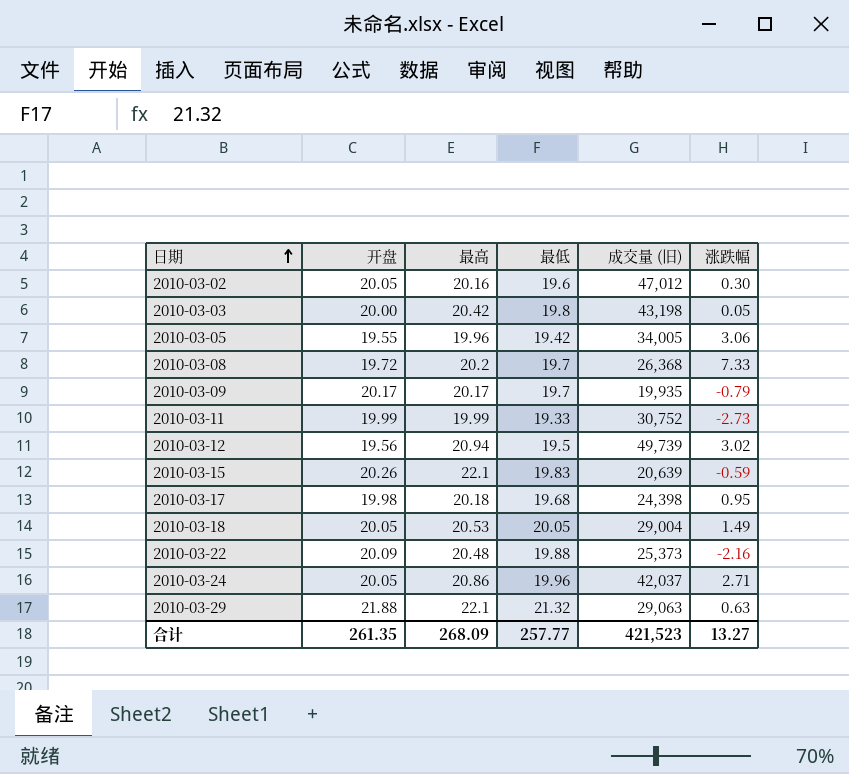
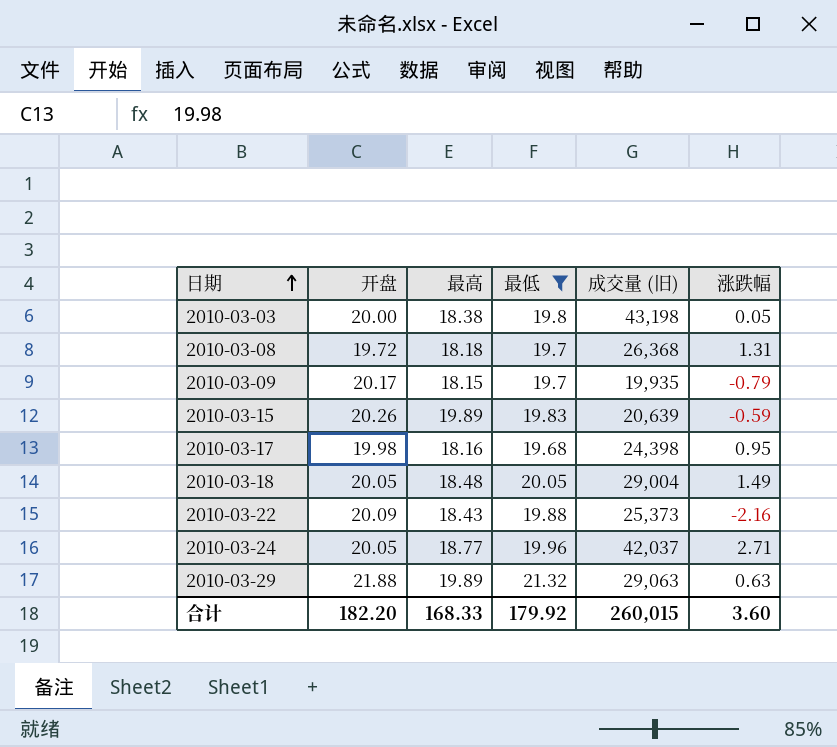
filter: none -> 最低 >= 19.68
2010-03-03 | 最高: 20.42 -> 18.38
2010-03-08 | 最高: 20.2 -> 18.18
2010-03-08 | 涨跌幅: 7.33 -> 1.31
2010-03-09 | 最高: 20.17 -> 18.15
2010-03-15 | 最高: 22.1 -> 19.89
2010-03-17 | 最高: 20.18 -> 18.16
2010-03-18 | 最高: 20.53 -> 18.48
2010-03-22 | 最高: 20.48 -> 18.43
2010-03-24 | 最高: 20.86 -> 18.77
2010-03-29 | 最高: 22.1 -> 19.89
合计 | 开盘: 261.35 -> 182.20
合计 | 最高: 268.09 -> 168.33
合计 | 最低: 257.77 -> 179.92
合计 | 成交量 (旧): 421,523 -> 260,015
合计 | 涨跌幅: 13.27 -> 3.60

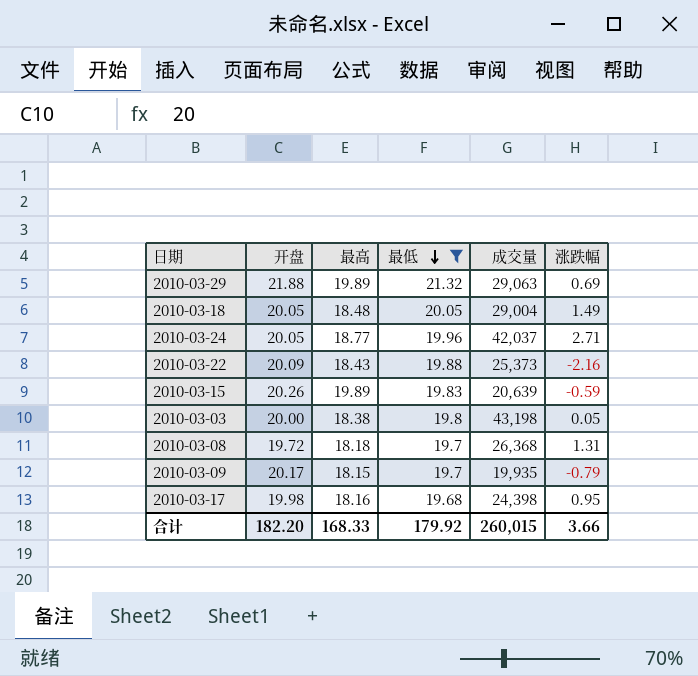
row order: 日期 ascending -> 最低 descending
column name: 成交量 (旧) -> 成交量
2010-03-29 | 涨跌幅: 0.63 -> 0.69
合计 | 涨跌幅: 3.60 -> 3.66

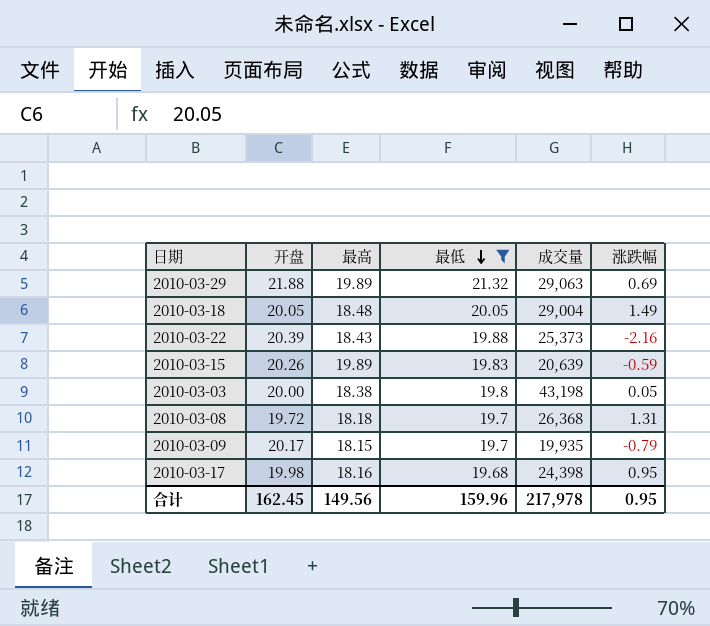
row 2010-03-24: 20.05 | 18.77 | 19.96 | 42,037 | 2.71 -> none
2010-03-22 | 开盘: 20.09 -> 20.39
合计 | 开盘: 182.20 -> 162.45
合计 | 最高: 168.33 -> 149.56
合计 | 最低: 179.92 -> 159.96
合计 | 成交量: 260,015 -> 217,978
合计 | 涨跌幅: 3.66 -> 0.95

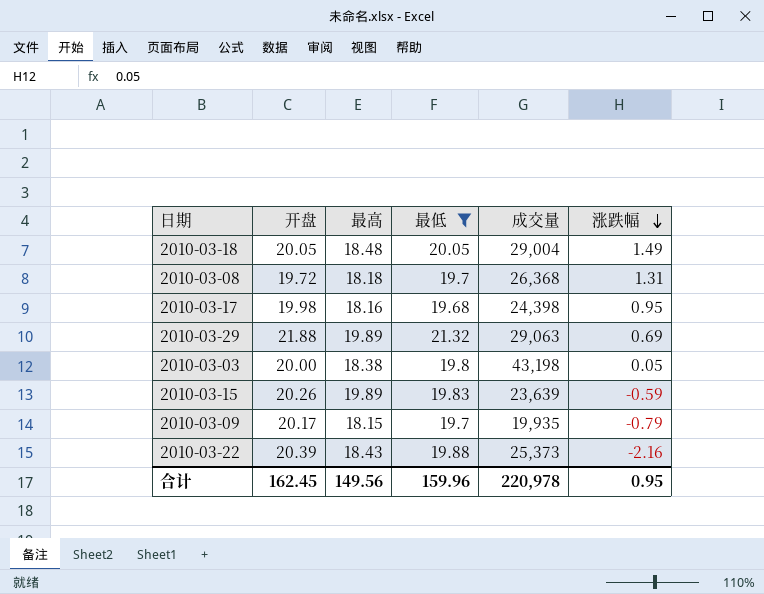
row order: 最低 descending -> 涨跌幅 descending
2010-03-15 | 成交量: 20,639 -> 23,639
合计 | 成交量: 217,978 -> 220,978

